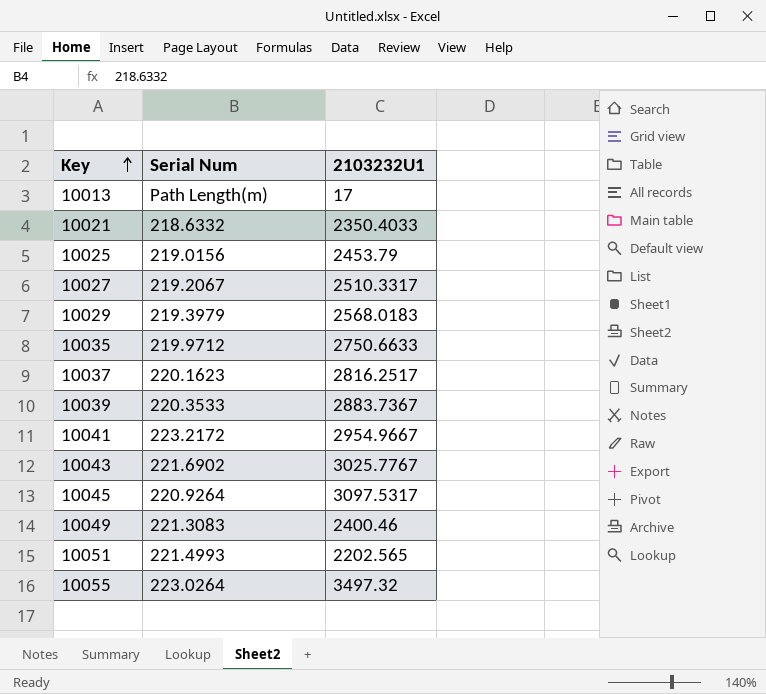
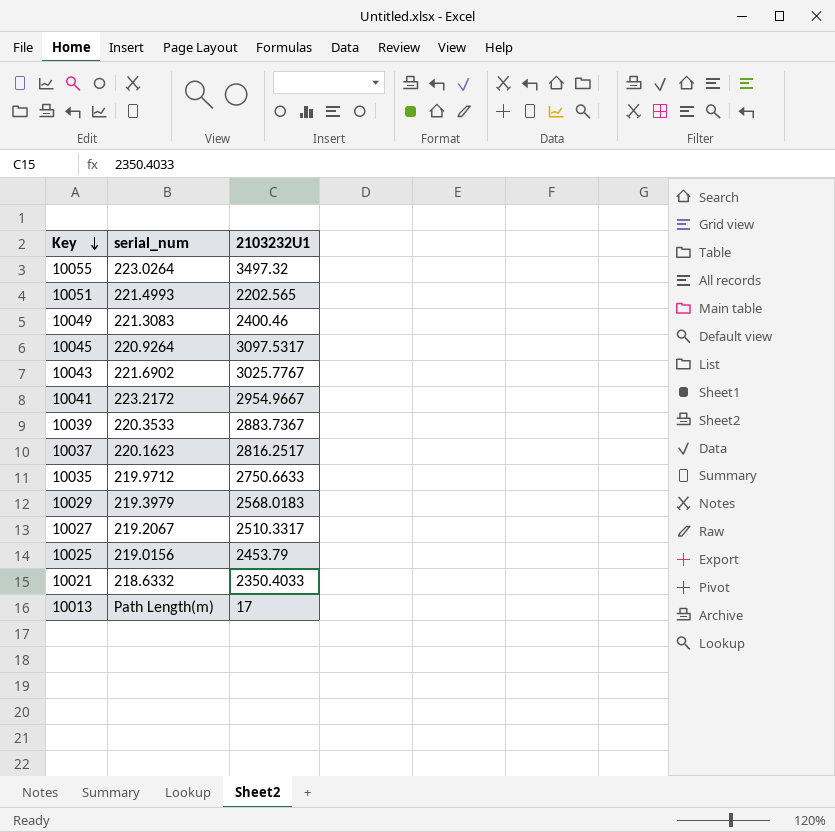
row order: Key ascending -> Key descending
column name: Serial Num -> serial_num

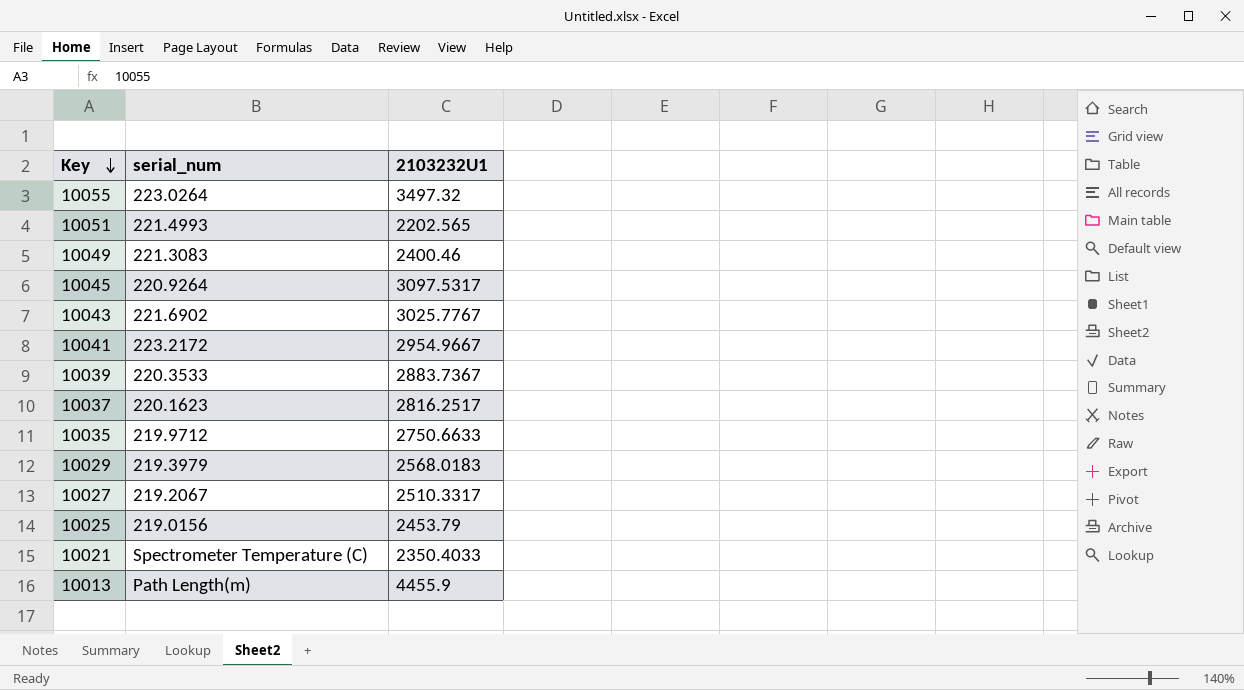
10021 | serial_num: 218.6332 -> Spectrometer Temperature (C)
10013 | 2103232U1: 17 -> 4455.9

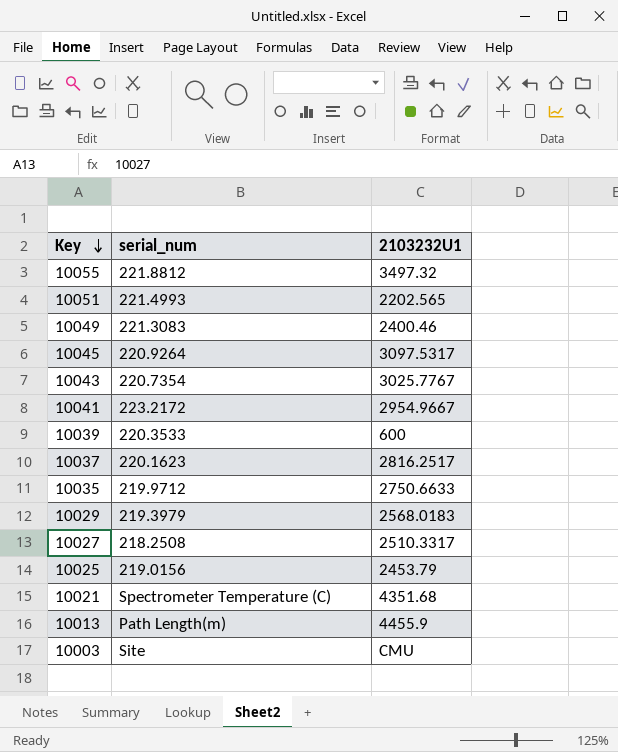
10055 | serial_num: 223.0264 -> 221.8812
10043 | serial_num: 221.6902 -> 220.7354
10039 | 2103232U1: 2883.7367 -> 600
10027 | serial_num: 219.2067 -> 218.2508
10021 | 2103232U1: 2350.4033 -> 4351.68
row 10003: none -> Site | CMU

